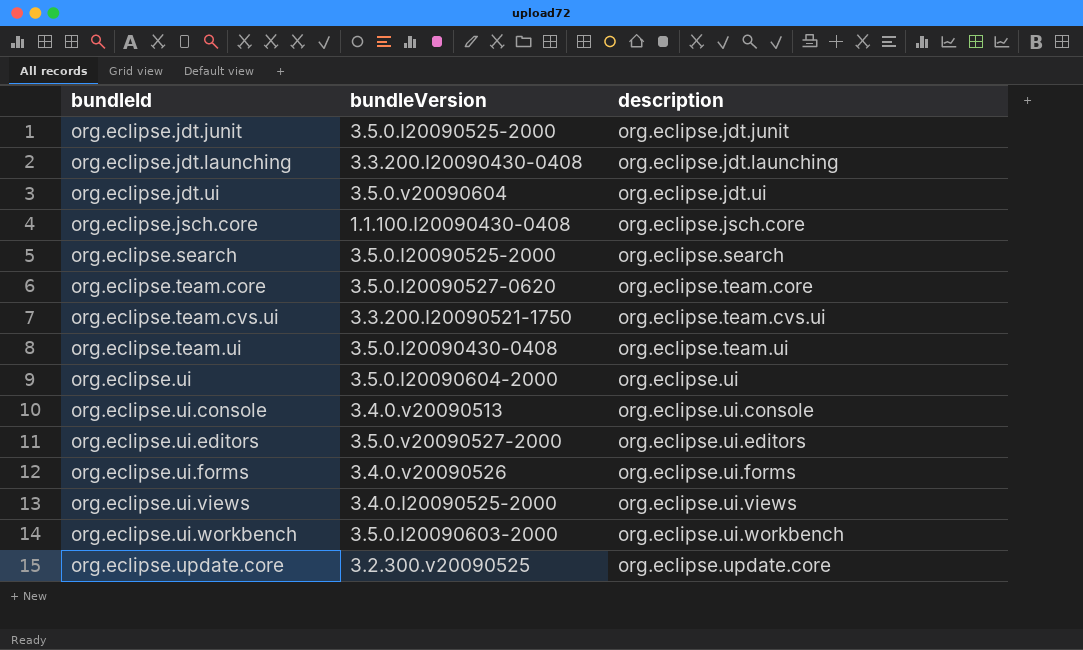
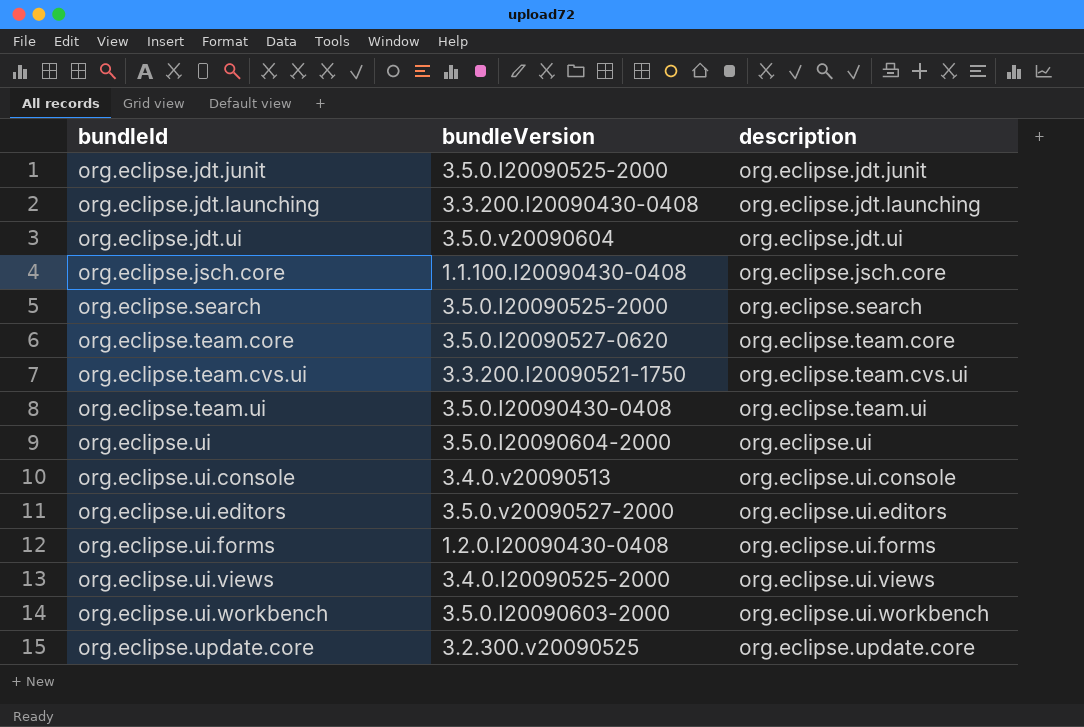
org.eclipse.ui.forms | bundleVersion: 3.4.0.v20090526 -> 1.2.0.I20090430-0408

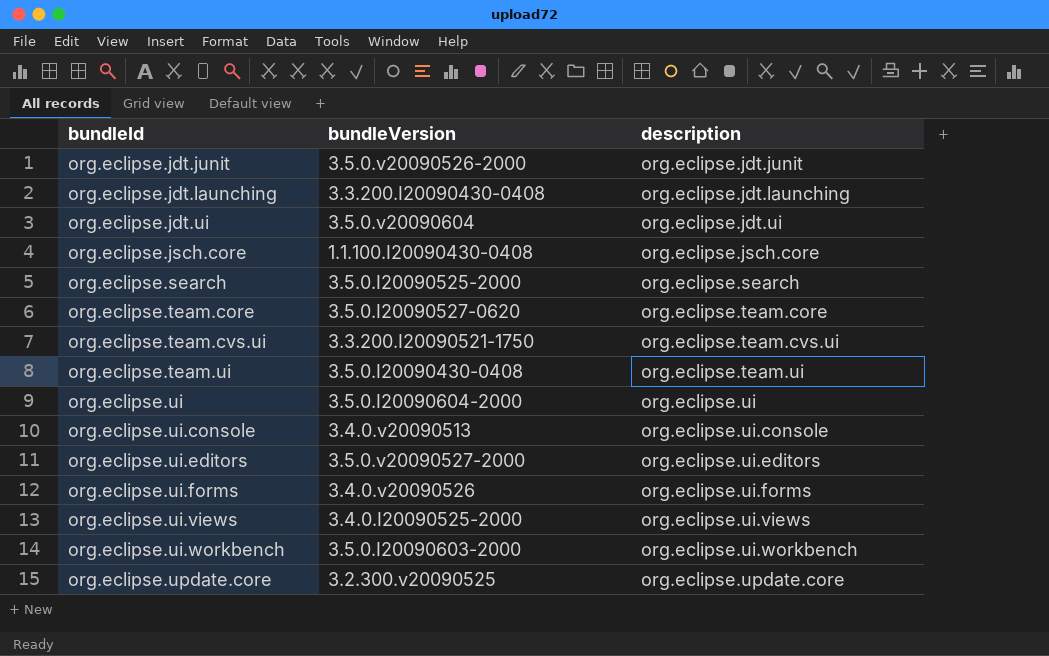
org.eclipse.jdt.junit | bundleVersion: 3.5.0.I20090525-2000 -> 3.5.0.v20090526-2000
org.eclipse.ui.forms | bundleVersion: 1.2.0.I20090430-0408 -> 3.4.0.v20090526

